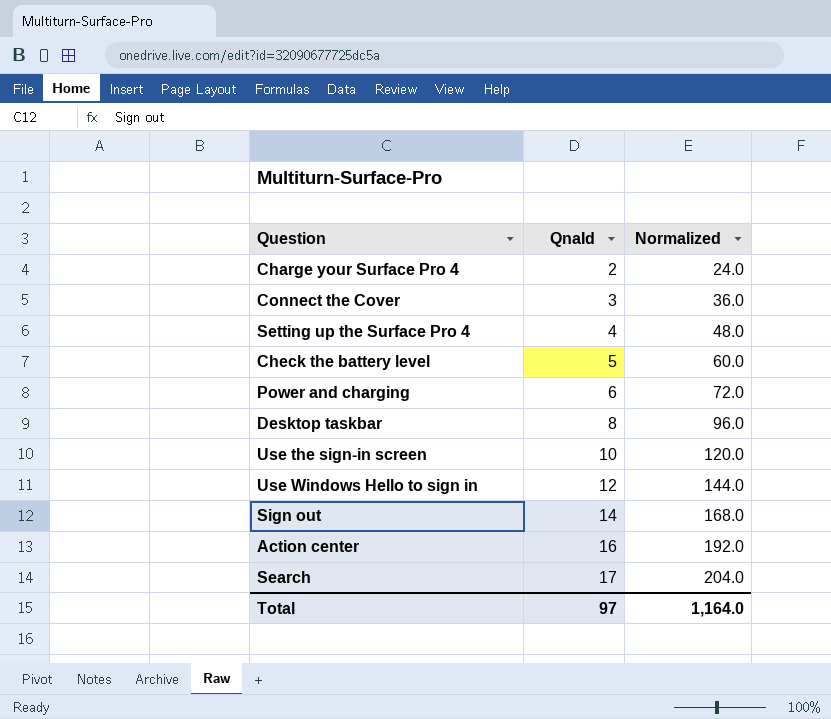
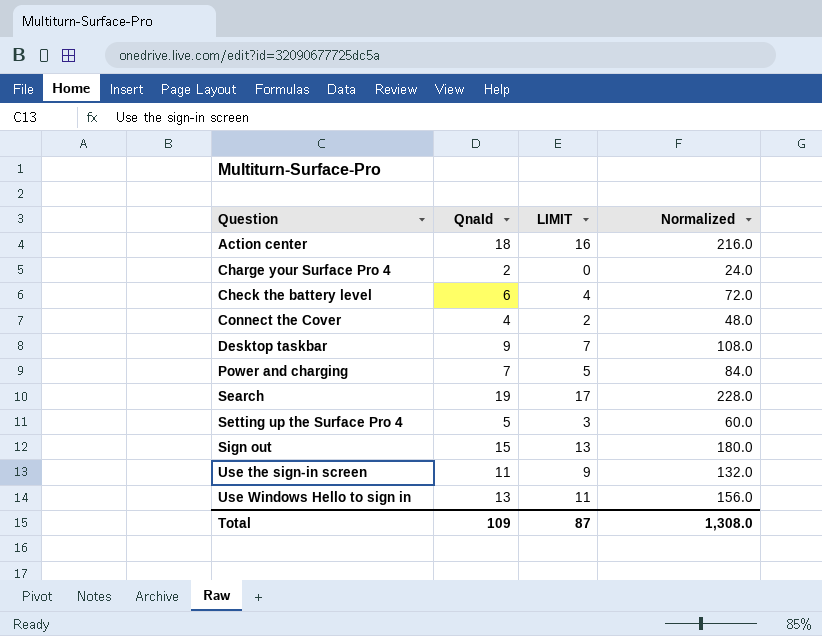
row order: QnaId ascending -> Question ascending
column LIMIT | formula: none -> [QnaId] - 2
Action center | QnaId: 16 -> 18
Action center | Normalized: 192.0 -> 216.0
Check the battery level | QnaId: 5 -> 6
Check the battery level | Normalized: 60.0 -> 72.0
Connect the Cover | QnaId: 3 -> 4
Connect the Cover | Normalized: 36.0 -> 48.0
Desktop taskbar | QnaId: 8 -> 9
Desktop taskbar | Normalized: 96.0 -> 108.0
Power and charging | QnaId: 6 -> 7
Power and charging | Normalized: 72.0 -> 84.0
Search | QnaId: 17 -> 19
Search | Normalized: 204.0 -> 228.0
Setting up the Surface Pro 4 | QnaId: 4 -> 5
Setting up the Surface Pro 4 | Normalized: 48.0 -> 60.0
Sign out | QnaId: 14 -> 15
Sign out | Normalized: 168.0 -> 180.0
Use the sign-in screen | QnaId: 10 -> 11
Use the sign-in screen | Normalized: 120.0 -> 132.0
Use Windows Hello to sign in | QnaId: 12 -> 13
Use Windows Hello to sign in | Normalized: 144.0 -> 156.0
Total | QnaId: 97 -> 109
Total | Normalized: 1,164.0 -> 1,308.0

